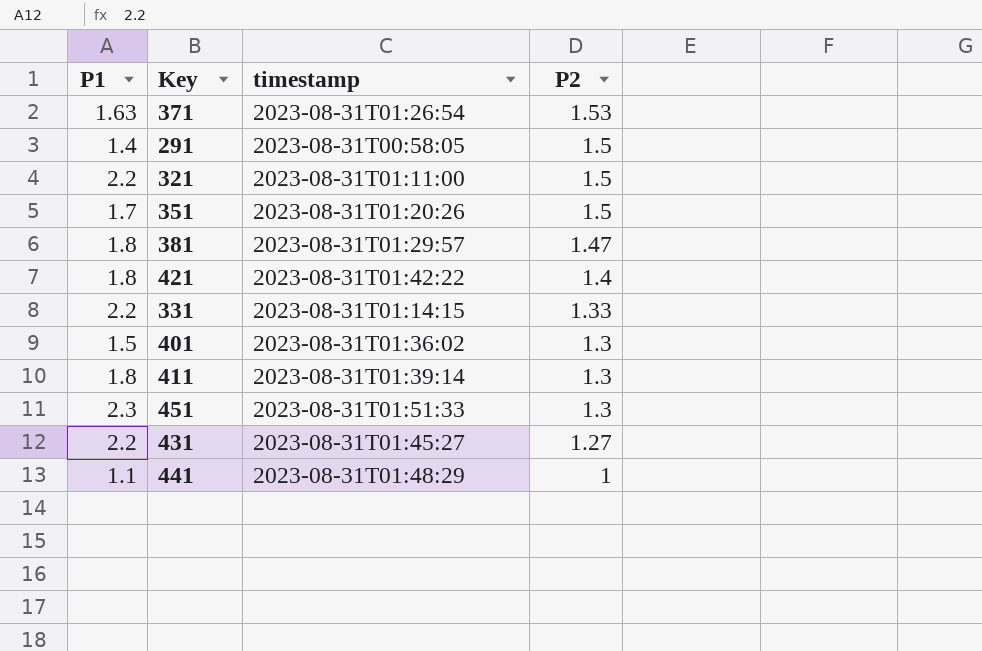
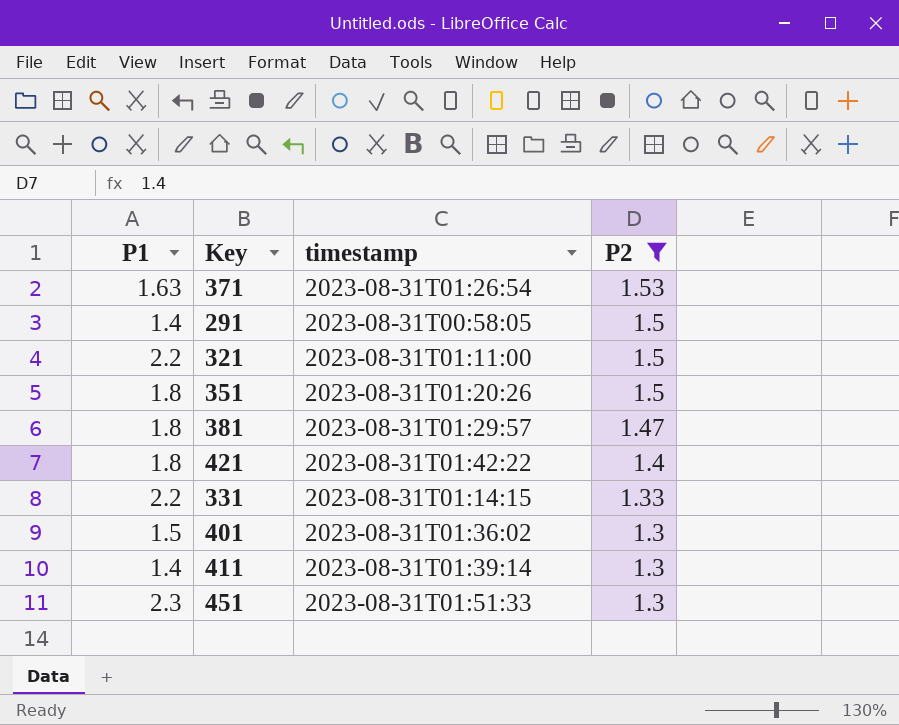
filter: none -> P2 >= 1.3
351 | P1: 1.7 -> 1.8
411 | P1: 1.8 -> 1.4

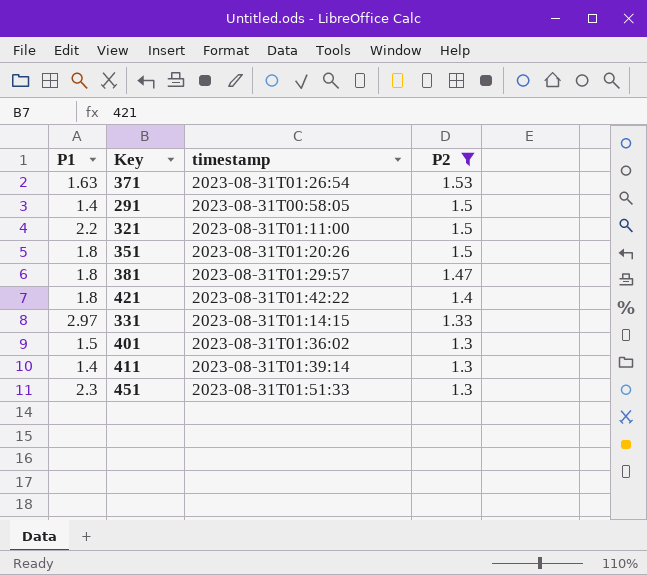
331 | P1: 2.2 -> 2.97

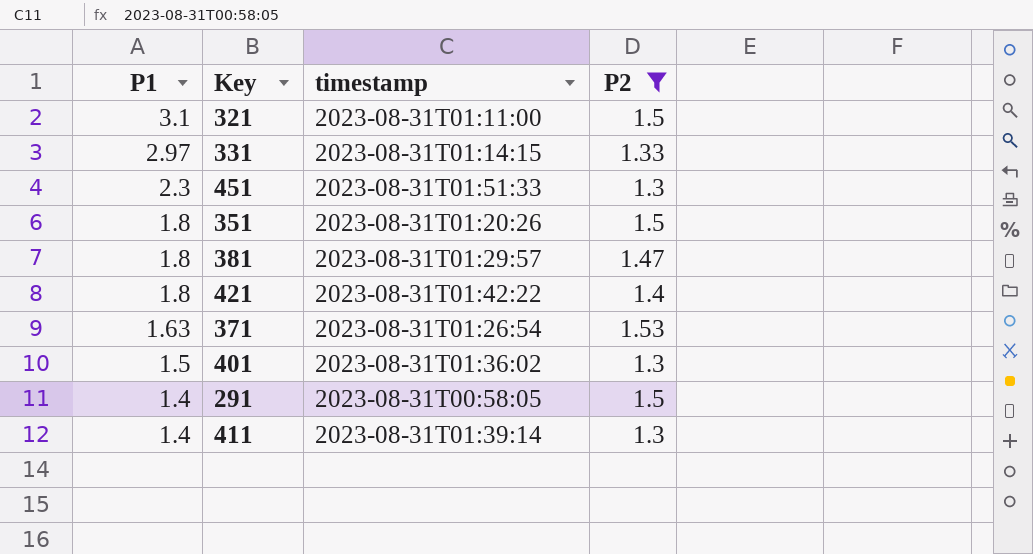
row order: P2 descending -> P1 descending
321 | P1: 2.2 -> 3.1

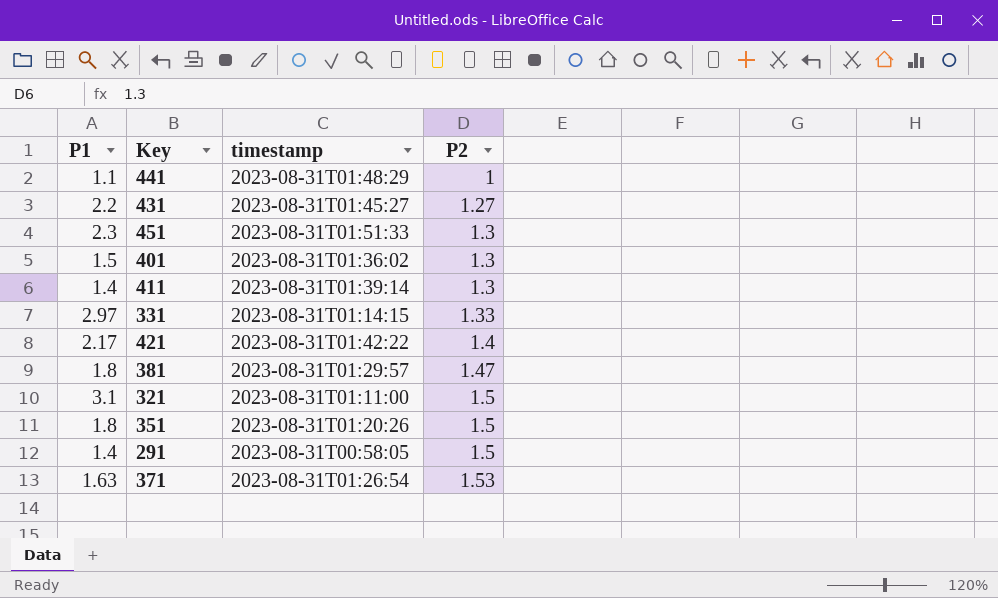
filter: P2 >= 1.3 -> none
row order: P1 descending -> P2 ascending
421 | P1: 1.8 -> 2.17

